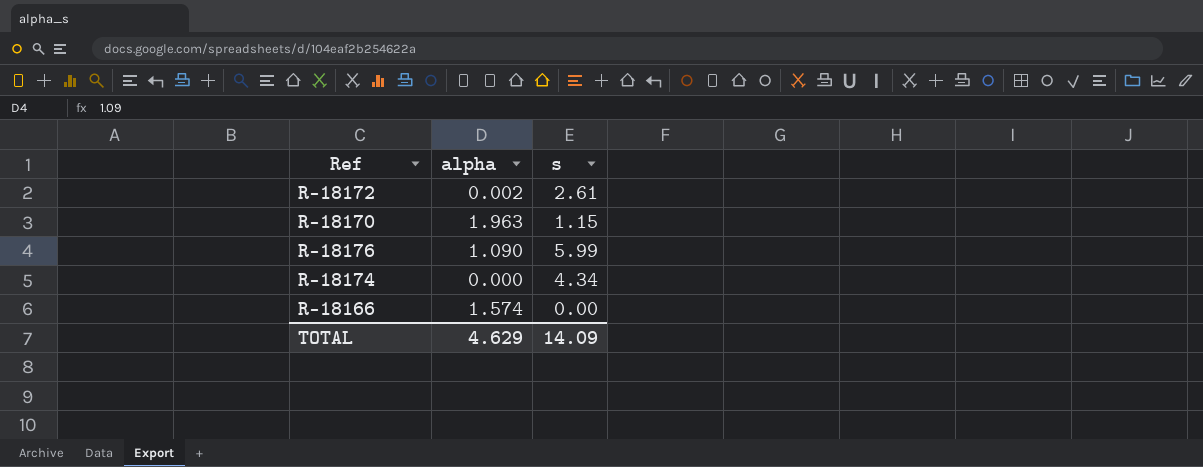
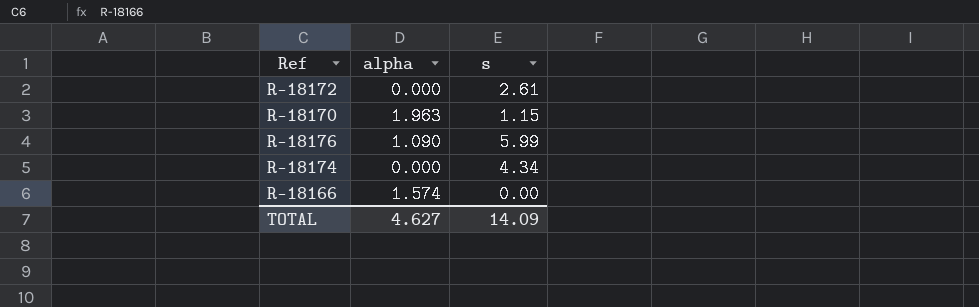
R-18172 | alpha: 0.002 -> 0.000
TOTAL | alpha: 4.629 -> 4.627

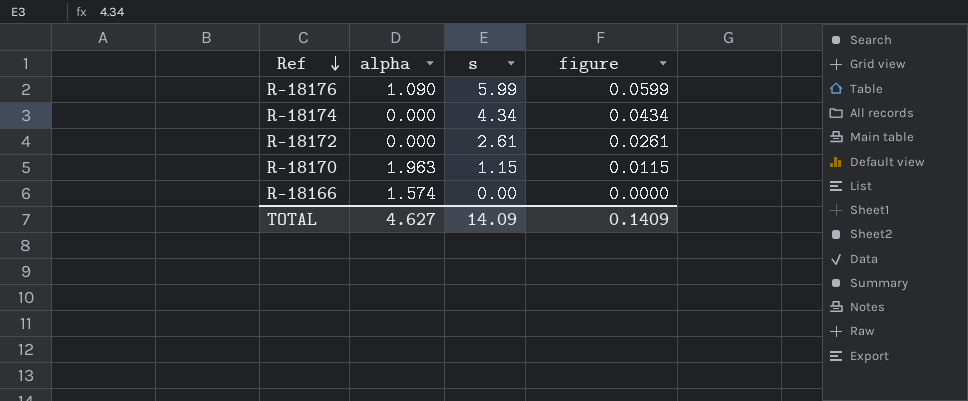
row order: none -> Ref descending
column figure | formula: none -> [s] * 0.01

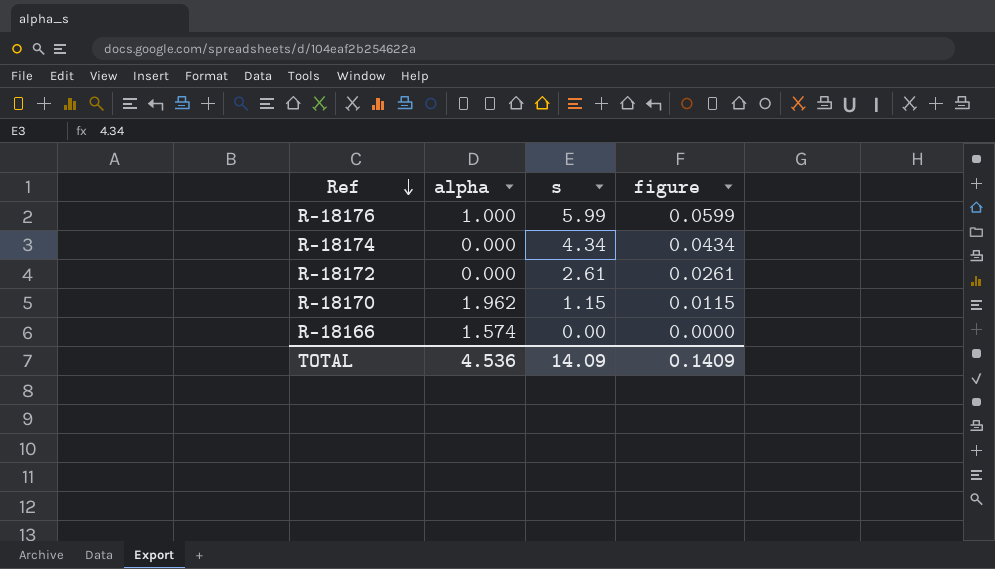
R-18176 | alpha: 1.090 -> 1.000
R-18170 | alpha: 1.963 -> 1.962
TOTAL | alpha: 4.627 -> 4.536

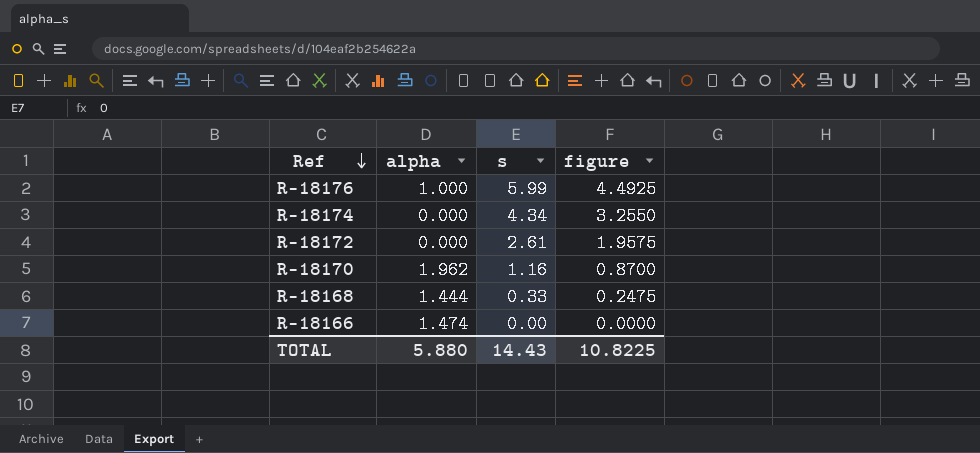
column figure | formula: [s] * 0.01 -> [s] * 0.75
R-18170 | s: 1.15 -> 1.16
row R-18168: none -> 1.444 | 0.33 | 0.2475
R-18166 | alpha: 1.574 -> 1.474
TOTAL | alpha: 4.536 -> 5.880
TOTAL | s: 14.09 -> 14.43
TOTAL | figure: 0.1409 -> 10.8225

